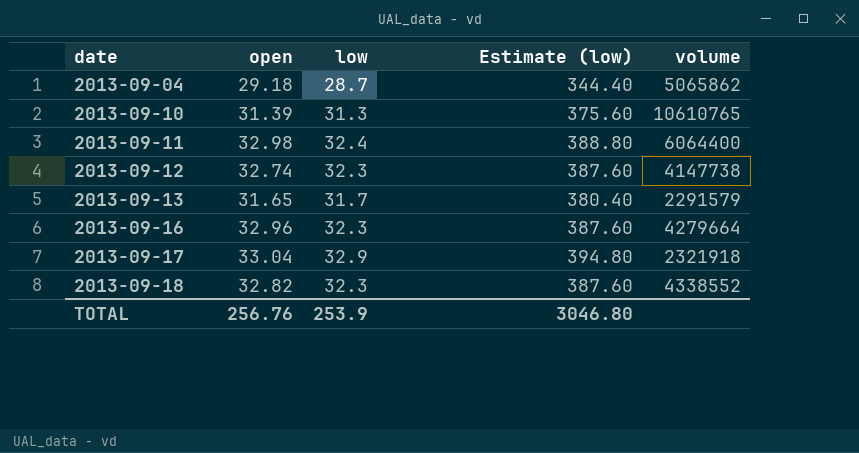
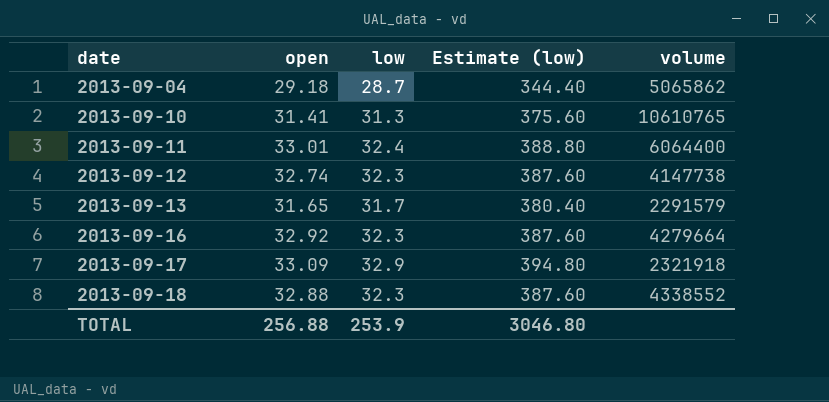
2013-09-10 | open: 31.39 -> 31.41
2013-09-11 | open: 32.98 -> 33.01
2013-09-16 | open: 32.96 -> 32.92
2013-09-17 | open: 33.04 -> 33.09
2013-09-18 | open: 32.82 -> 32.88
TOTAL | open: 256.76 -> 256.88

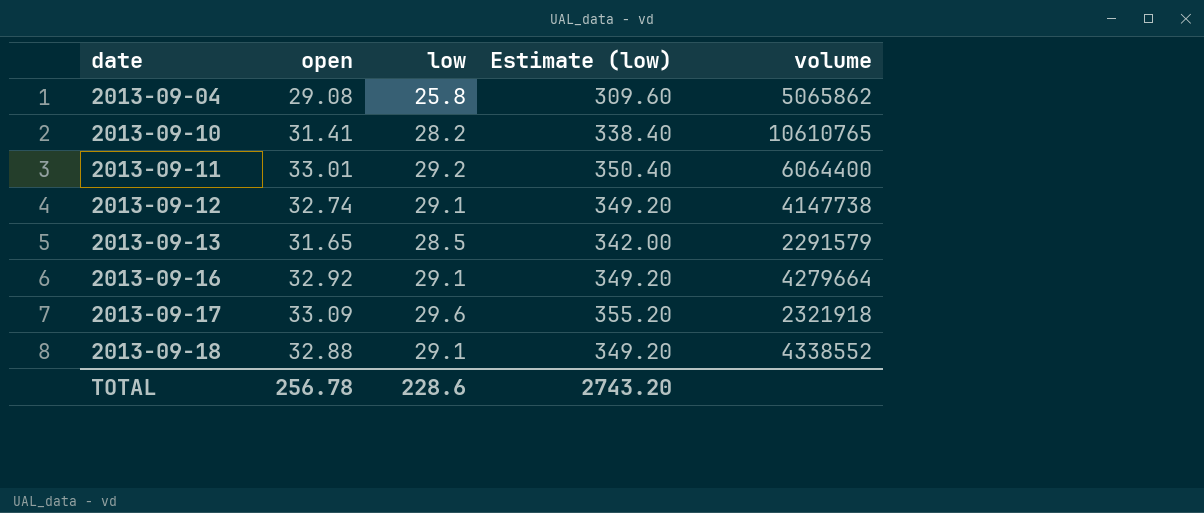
2013-09-04 | open: 29.18 -> 29.08
2013-09-04 | low: 28.7 -> 25.8
2013-09-04 | Estimate (low): 344.40 -> 309.60
2013-09-10 | low: 31.3 -> 28.2
2013-09-10 | Estimate (low): 375.60 -> 338.40
2013-09-11 | low: 32.4 -> 29.2
2013-09-11 | Estimate (low): 388.80 -> 350.40
2013-09-12 | low: 32.3 -> 29.1
2013-09-12 | Estimate (low): 387.60 -> 349.20
2013-09-13 | low: 31.7 -> 28.5
2013-09-13 | Estimate (low): 380.40 -> 342.00
2013-09-16 | low: 32.3 -> 29.1
2013-09-16 | Estimate (low): 387.60 -> 349.20
2013-09-17 | low: 32.9 -> 29.6
2013-09-17 | Estimate (low): 394.80 -> 355.20
2013-09-18 | low: 32.3 -> 29.1
2013-09-18 | Estimate (low): 387.60 -> 349.20
TOTAL | open: 256.88 -> 256.78
TOTAL | low: 253.9 -> 228.6
TOTAL | Estimate (low): 3046.80 -> 2743.20

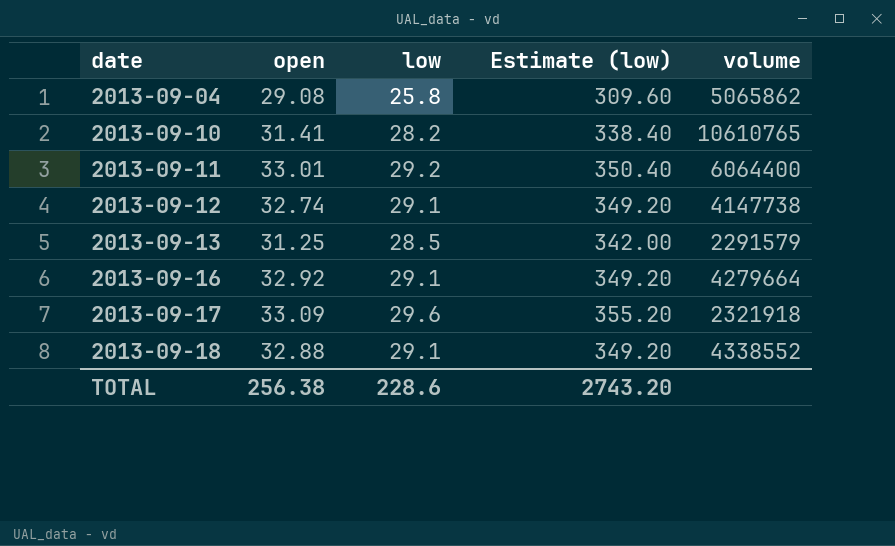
2013-09-13 | open: 31.65 -> 31.25
TOTAL | open: 256.78 -> 256.38

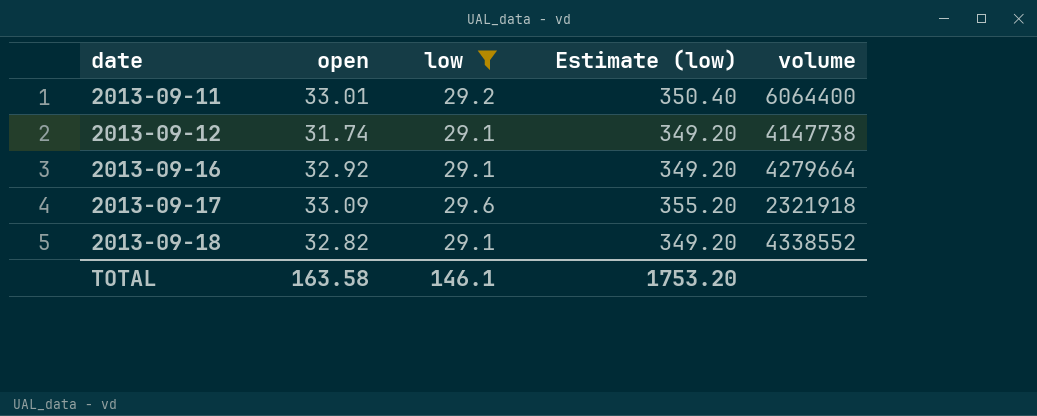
filter: none -> low >= 29.1
2013-09-12 | open: 32.74 -> 31.74
2013-09-18 | open: 32.88 -> 32.82
TOTAL | open: 256.38 -> 163.58
TOTAL | low: 228.6 -> 146.1
TOTAL | Estimate (low): 2743.20 -> 1753.20

